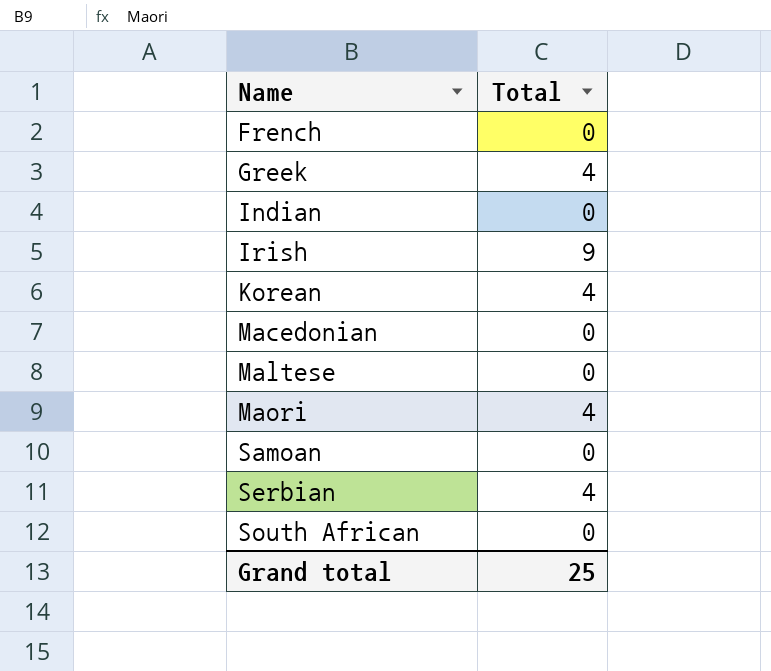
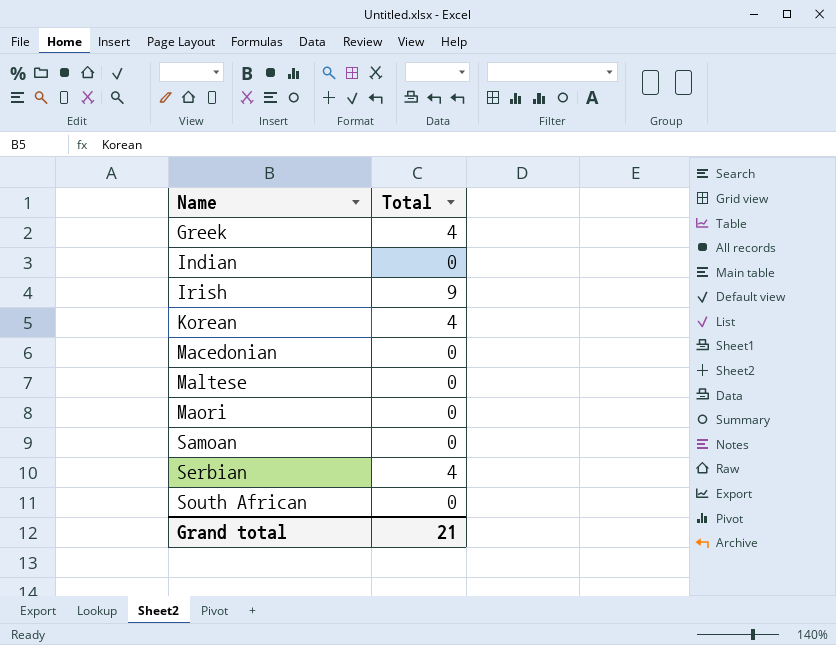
row French: 0 -> none
Maori | Total: 4 -> 0
Grand total | Total: 25 -> 21

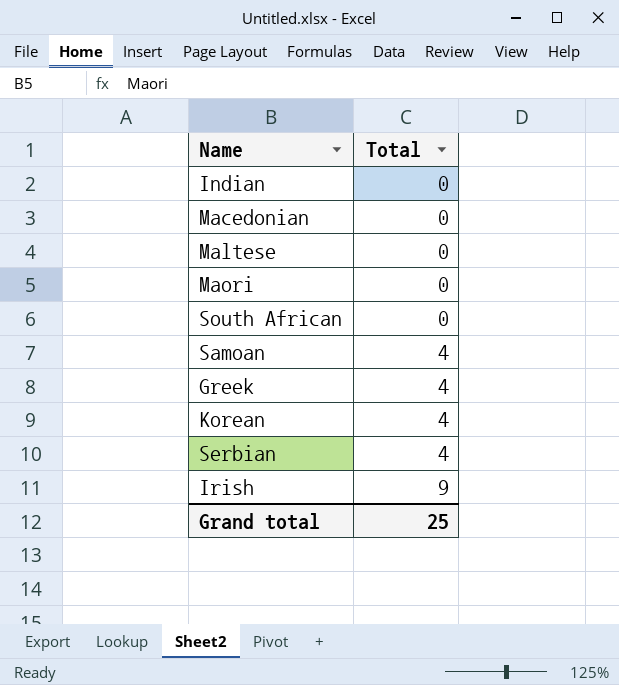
row order: Name ascending -> Total ascending
Samoan | Total: 0 -> 4
Grand total | Total: 21 -> 25

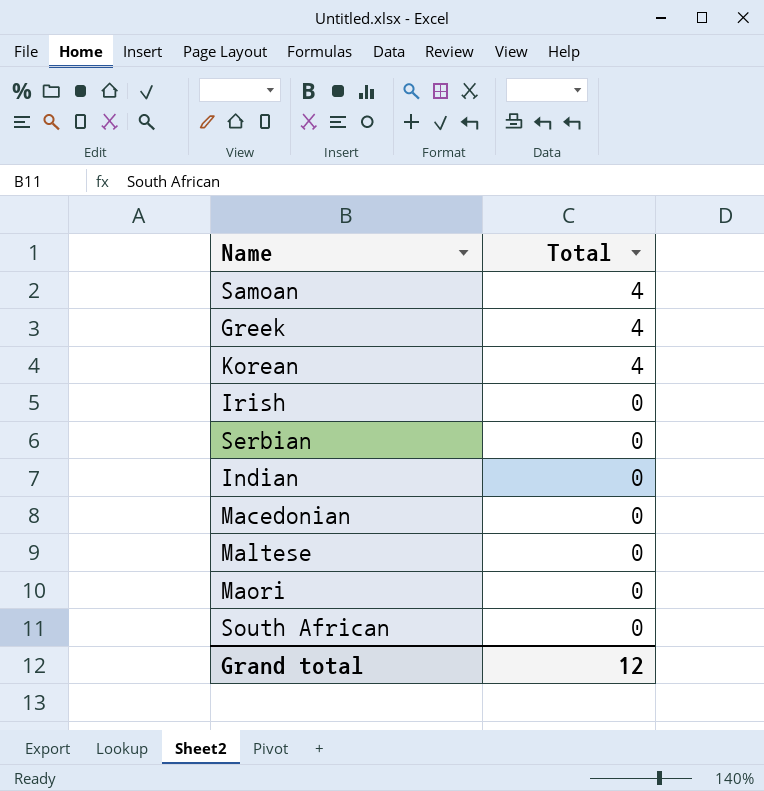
row order: Total ascending -> Total descending
Irish | Total: 9 -> 0
Serbian | Total: 4 -> 0
Grand total | Total: 25 -> 12

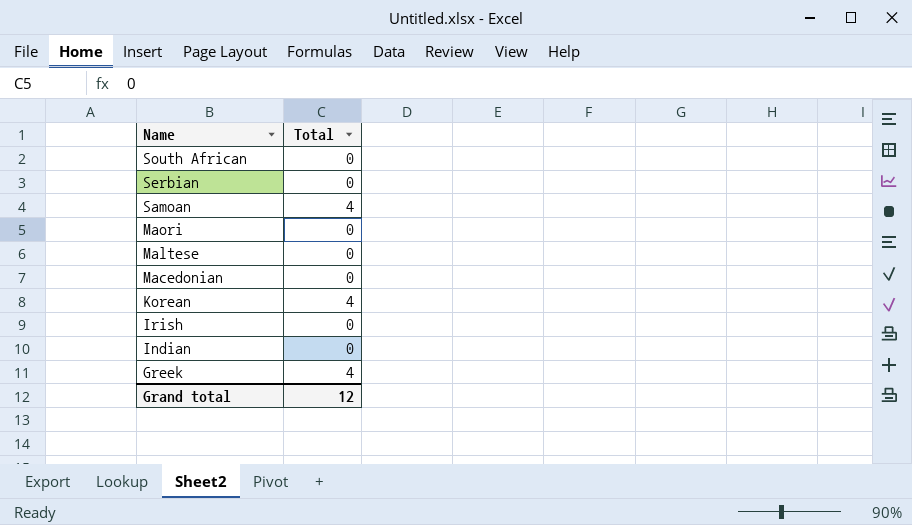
row order: Total descending -> Name descending

